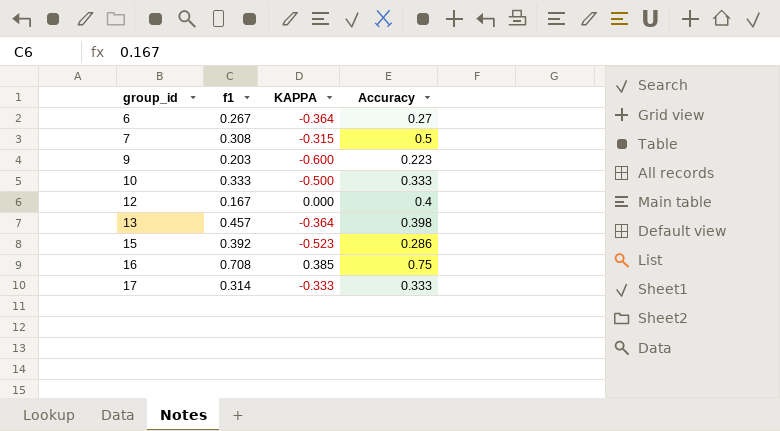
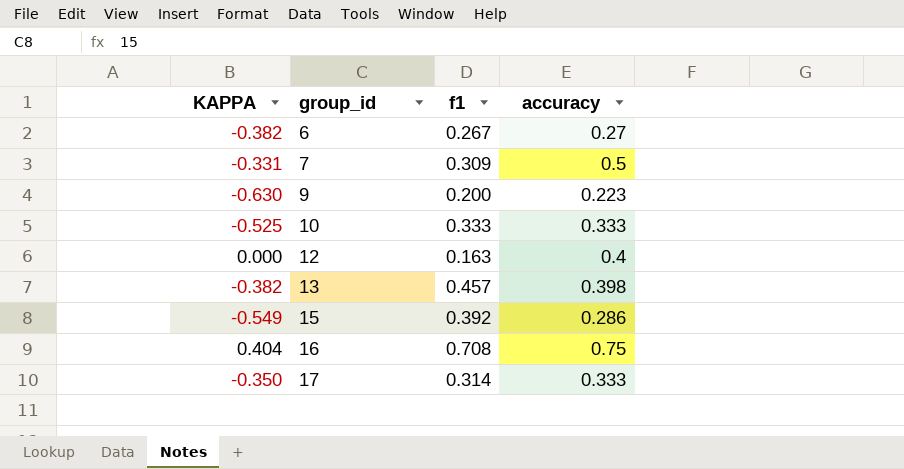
column KAPPA | position: 3 -> 1
column name: Accuracy -> accuracy
6 | KAPPA: -0.364 -> -0.382
7 | KAPPA: -0.315 -> -0.331
7 | f1: 0.308 -> 0.309
9 | KAPPA: -0.600 -> -0.630
9 | f1: 0.203 -> 0.200
10 | KAPPA: -0.500 -> -0.525
12 | f1: 0.167 -> 0.163
13 | KAPPA: -0.364 -> -0.382
15 | KAPPA: -0.523 -> -0.549
16 | KAPPA: 0.385 -> 0.404
17 | KAPPA: -0.333 -> -0.350

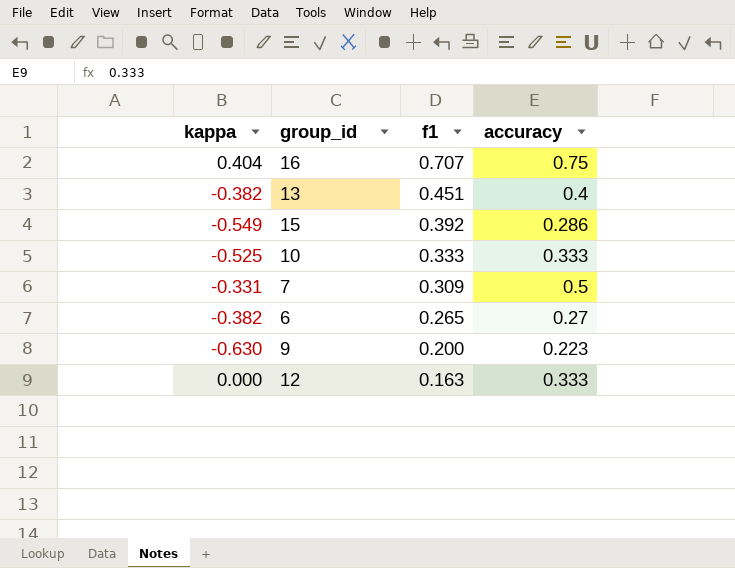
row order: group_id ascending -> f1 descending
column name: KAPPA -> kappa
row 17: -0.350 | 0.314 | 0.333 -> none
16 | f1: 0.708 -> 0.707
13 | f1: 0.457 -> 0.451
13 | accuracy: 0.398 -> 0.4
6 | f1: 0.267 -> 0.265
12 | accuracy: 0.4 -> 0.333

